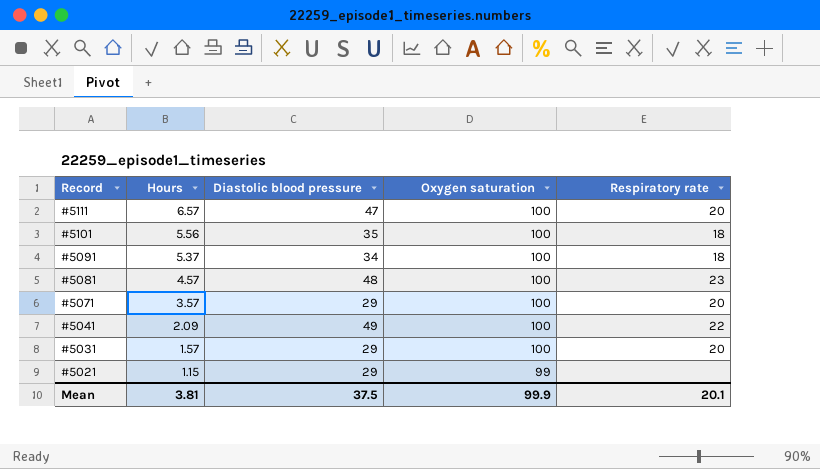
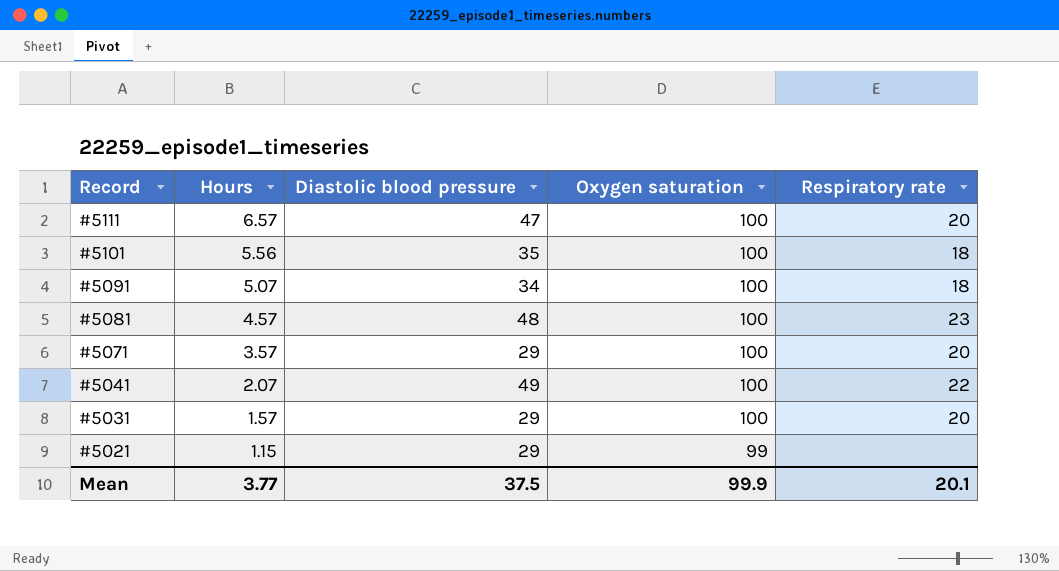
#5091 | Hours: 5.37 -> 5.07
#5041 | Hours: 2.09 -> 2.07
Mean | Hours: 3.81 -> 3.77

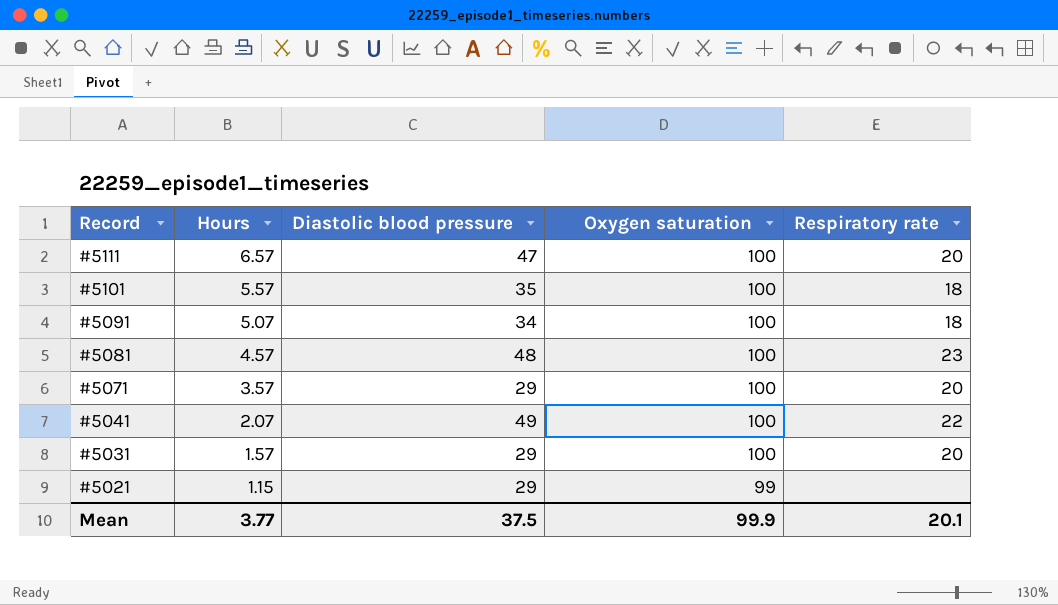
#5101 | Hours: 5.56 -> 5.57

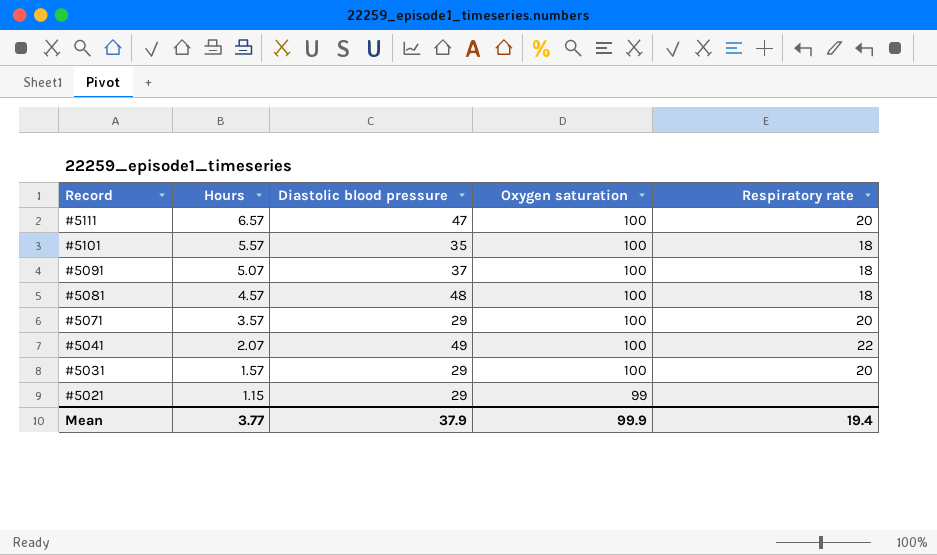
#5091 | Diastolic blood pressure: 34 -> 37
#5081 | Respiratory rate: 23 -> 18
Mean | Diastolic blood pressure: 37.5 -> 37.9
Mean | Respiratory rate: 20.1 -> 19.4

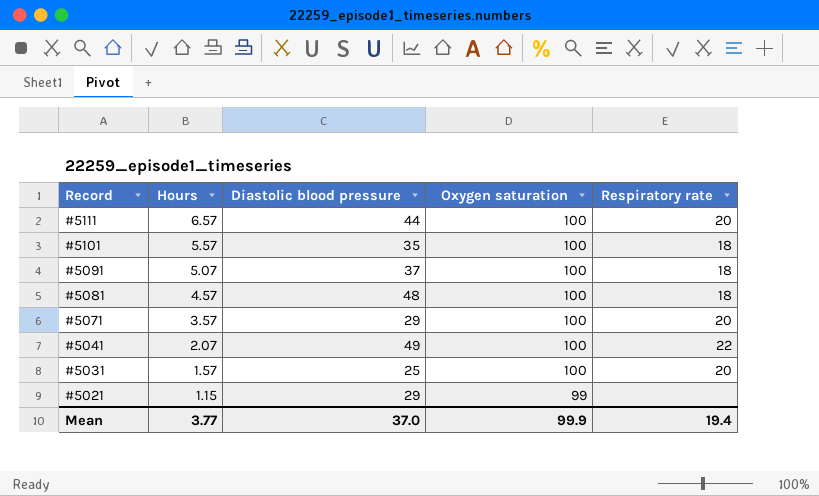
#5111 | Diastolic blood pressure: 47 -> 44
#5031 | Diastolic blood pressure: 29 -> 25
Mean | Diastolic blood pressure: 37.9 -> 37.0

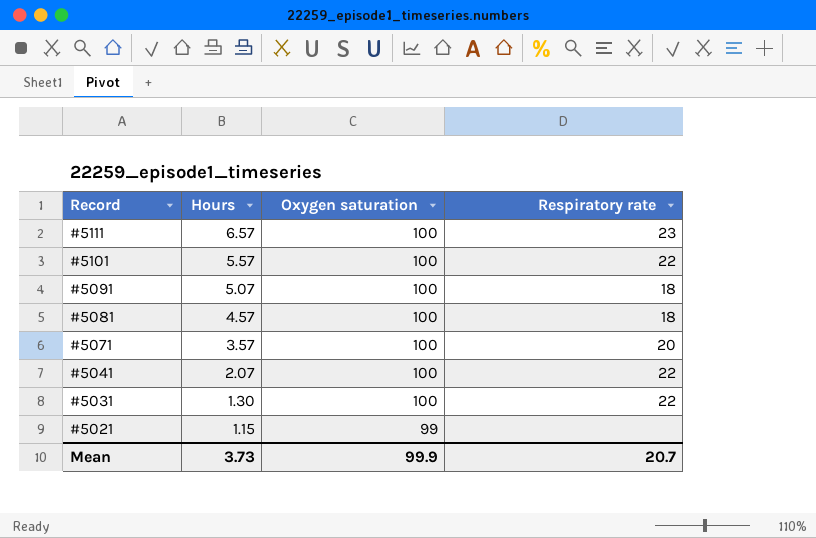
column Diastolic blood pressure | position: 3 -> none
#5111 | Respiratory rate: 20 -> 23
#5101 | Respiratory rate: 18 -> 22
#5031 | Hours: 1.57 -> 1.30
#5031 | Respiratory rate: 20 -> 22
Mean | Hours: 3.77 -> 3.73
Mean | Respiratory rate: 19.4 -> 20.7

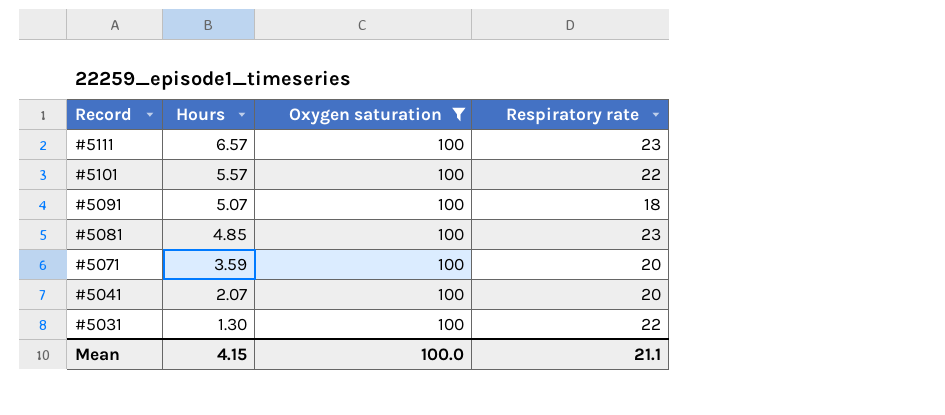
filter: none -> Oxygen saturation = 100
#5081 | Hours: 4.57 -> 4.85
#5081 | Respiratory rate: 18 -> 23
#5071 | Hours: 3.57 -> 3.59
#5041 | Respiratory rate: 22 -> 20
Mean | Hours: 3.73 -> 4.15
Mean | Oxygen saturation: 99.9 -> 100.0
Mean | Respiratory rate: 20.7 -> 21.1

